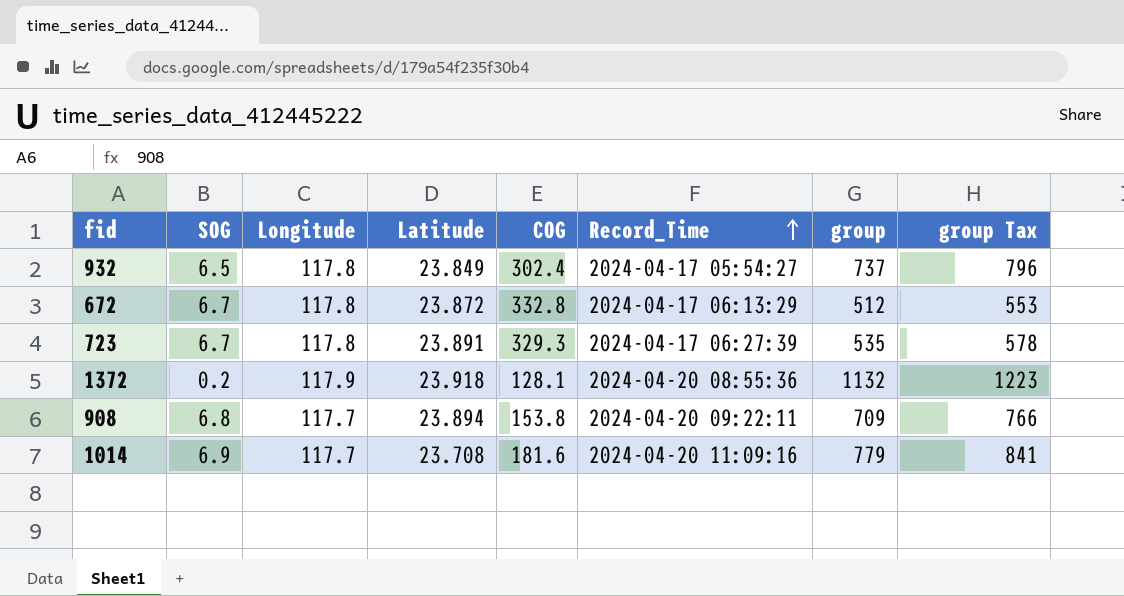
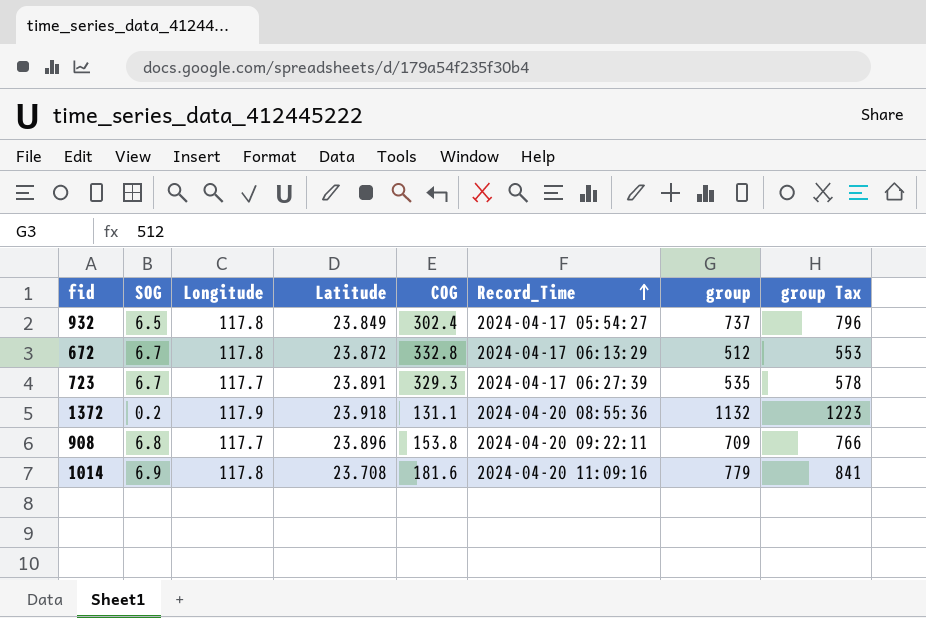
723 | Longitude: 117.8 -> 117.7
1372 | COG: 128.1 -> 131.1
908 | Latitude: 23.894 -> 23.896
1014 | Longitude: 117.7 -> 117.8

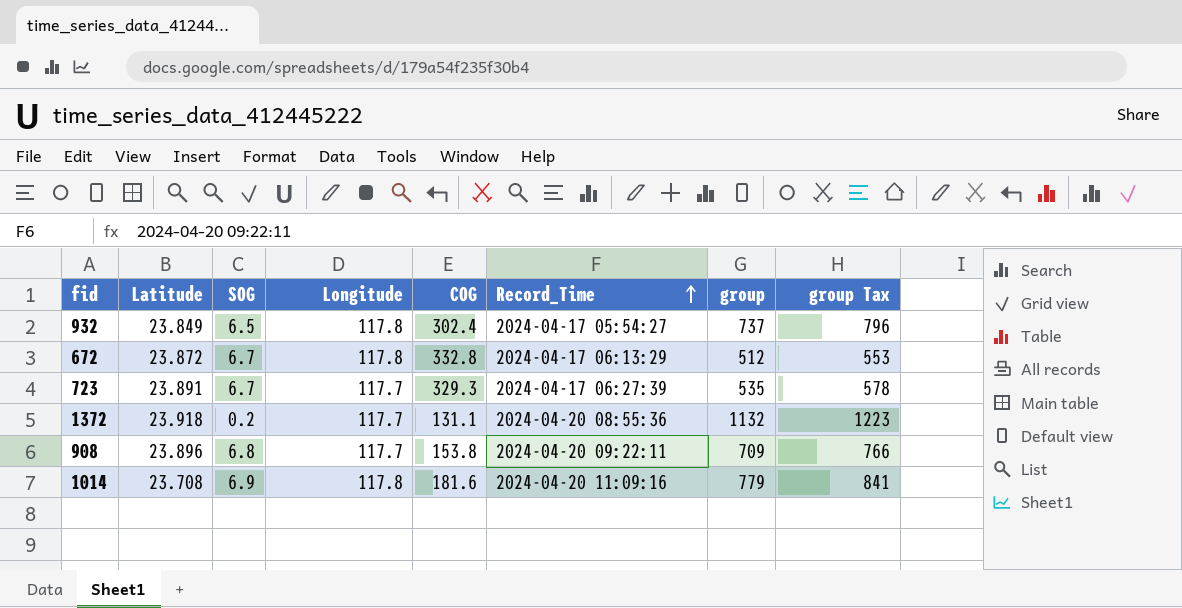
column Latitude | position: 4 -> 2
1372 | Longitude: 117.9 -> 117.7

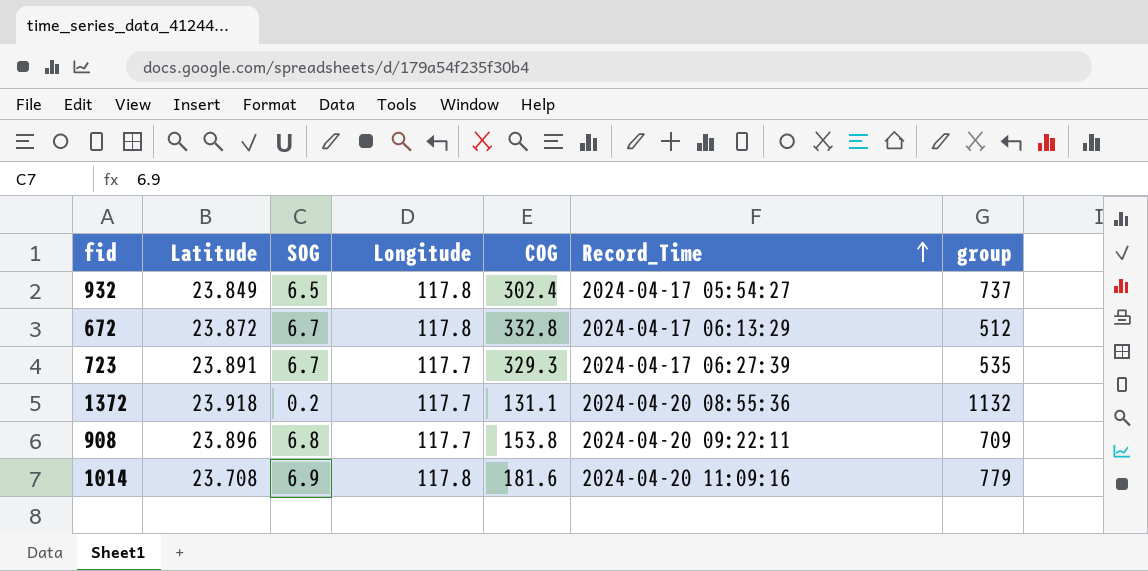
column group Tax | formula: [group] * 1.08 -> none

